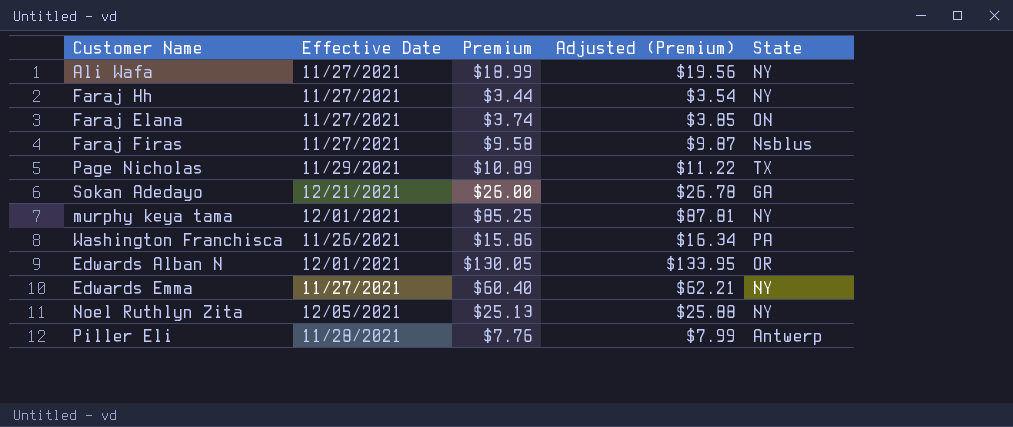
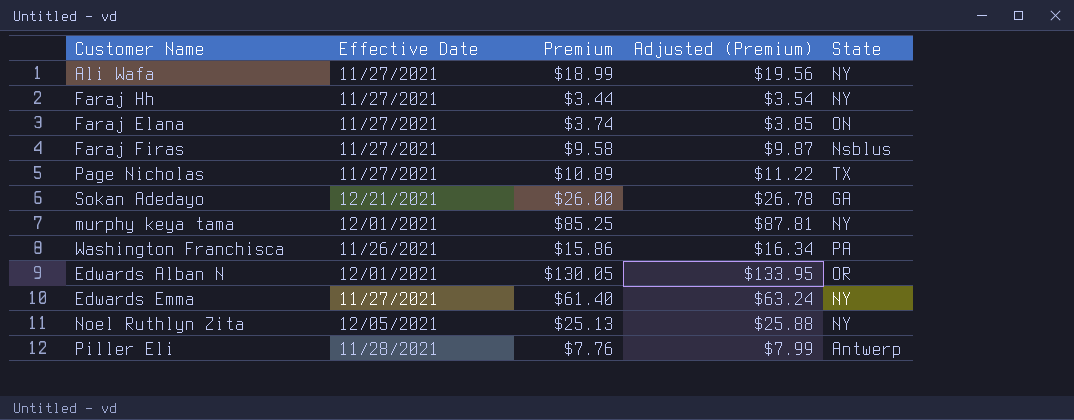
Page Nicholas | Effective Date: 11/29/2021 -> 11/27/2021
Edwards Emma | Premium: $60.40 -> $61.40
Edwards Emma | Adjusted (Premium): $62.21 -> $63.24

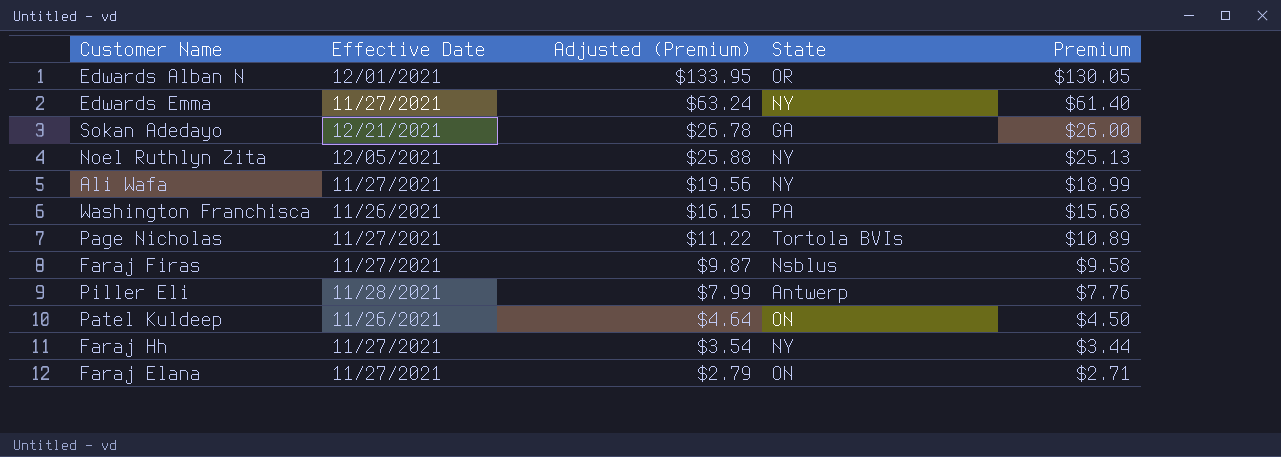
row order: none -> Adjusted (Premium) descending
column Premium | position: 3 -> 5
row murphy keya tama: 12/01/2021 | $85.25 | $87.81 | NY -> none
Washington Franchisca | Adjusted (Premium): $16.34 -> $16.15
Washington Franchisca | Premium: $15.86 -> $15.68
Page Nicholas | State: TX -> Tortola BVIs
row Patel Kuldeep: none -> 11/26/2021 | $4.64 | ON | $4.50
Faraj Elana | Adjusted (Premium): $3.85 -> $2.79
Faraj Elana | Premium: $3.74 -> $2.71

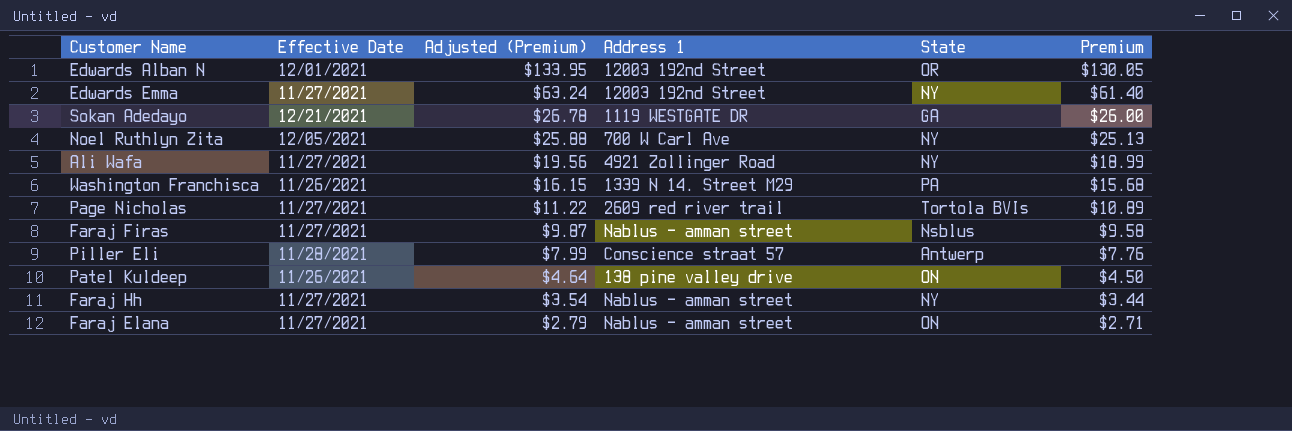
column Address 1 | position: none -> 4

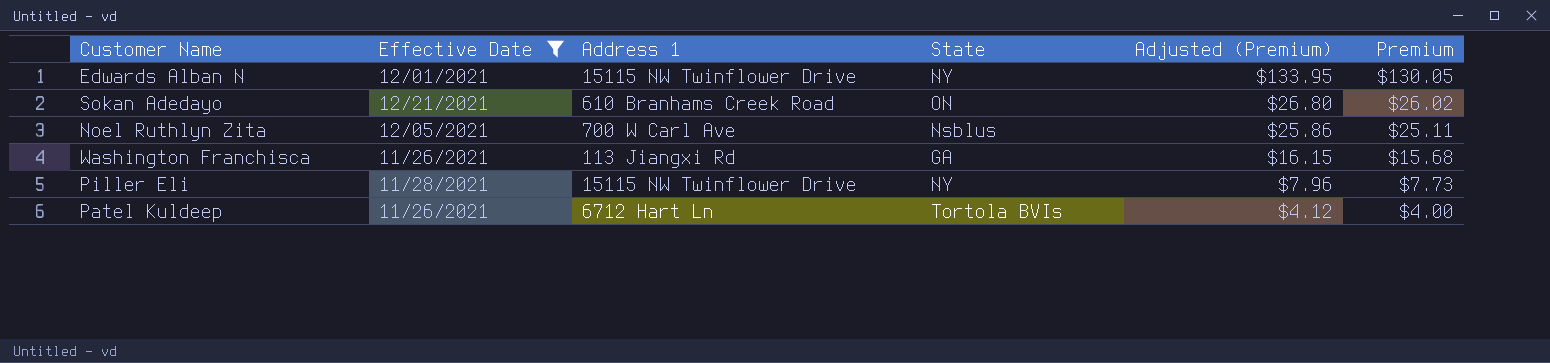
filter: none -> Effective Date != 11/27/2021
column Adjusted (Premium) | position: 3 -> 5
Edwards Alban N | Address 1: 12003 192nd Street -> 15115 NW Twinflower Drive
Edwards Alban N | State: OR -> NY
Sokan Adedayo | Address 1: 1119 WESTGATE DR -> 610 Branhams Creek Road
Sokan Adedayo | State: GA -> ON
Sokan Adedayo | Adjusted (Premium): $26.78 -> $26.80
Sokan Adedayo | Premium: $26.00 -> $26.02
Noel Ruthlyn Zita | State: NY -> Nsblus
Noel Ruthlyn Zita | Adjusted (Premium): $25.88 -> $25.86
Noel Ruthlyn Zita | Premium: $25.13 -> $25.11
Washington Franchisca | Address 1: 1339 N 14. Street M29 -> 113 Jiangxi Rd
Washington Franchisca | State: PA -> GA
Piller Eli | Address 1: Conscience straat 57 -> 15115 NW Twinflower Drive
Piller Eli | State: Antwerp -> NY
Piller Eli | Adjusted (Premium): $7.99 -> $7.96
Piller Eli | Premium: $7.76 -> $7.73
Patel Kuldeep | Address 1: 138 pine valley drive -> 6712 Hart Ln
Patel Kuldeep | State: ON -> Tortola BVIs
Patel Kuldeep | Adjusted (Premium): $4.64 -> $4.12
Patel Kuldeep | Premium: $4.50 -> $4.00

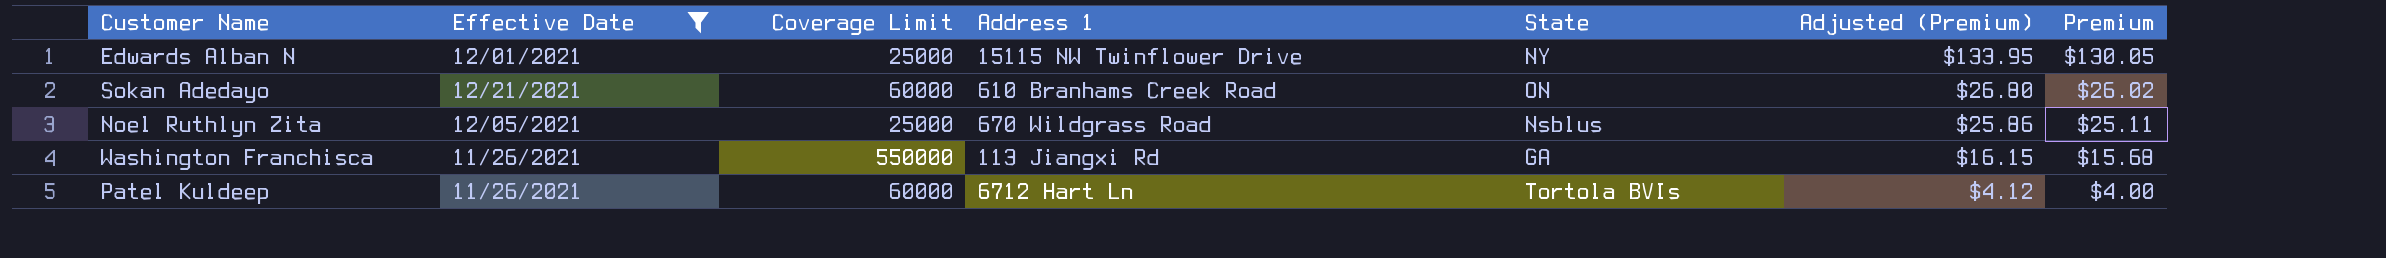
column Coverage Limit | position: none -> 3
row Piller Eli: 11/28/2021 | 15115 NW Twinflower Drive | NY | $7.96 | $7.73 -> none
Noel Ruthlyn Zita | Address 1: 700 W Carl Ave -> 670 Wildgrass Road

